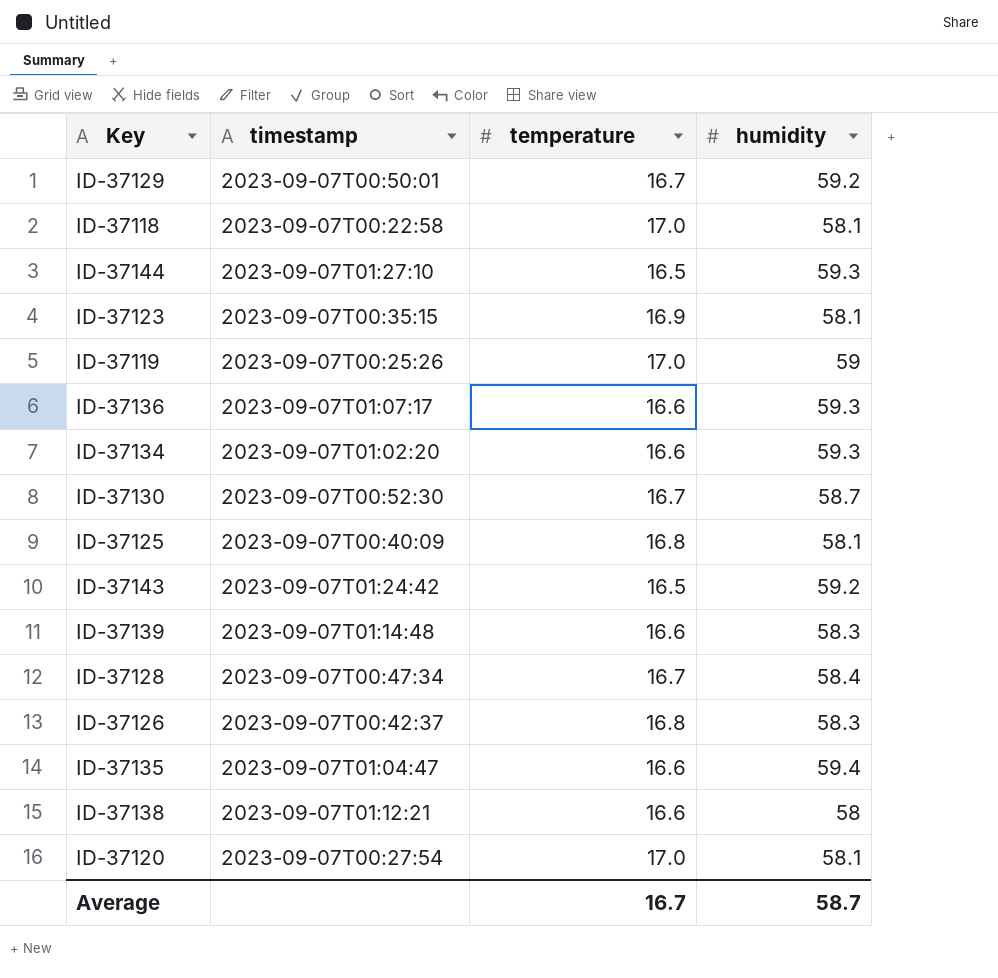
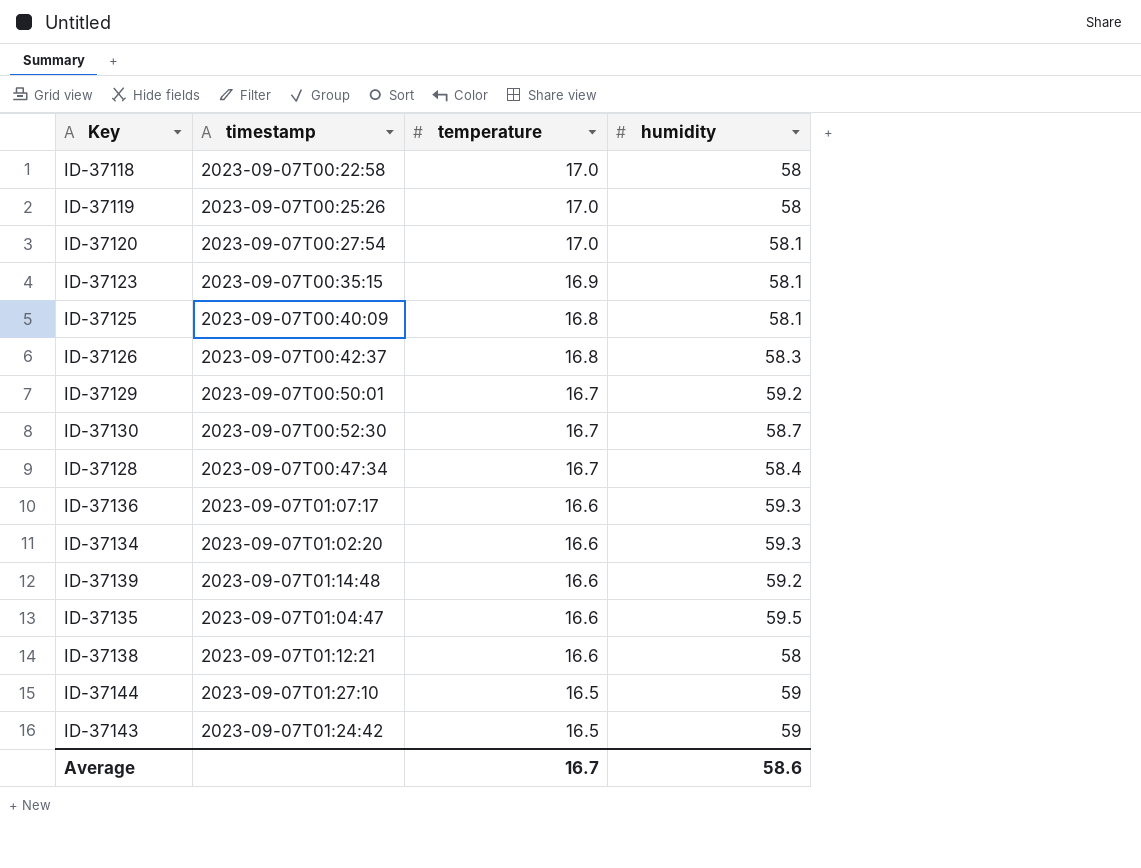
row order: none -> temperature descending
ID-37118 | humidity: 58.1 -> 58
ID-37119 | humidity: 59 -> 58
ID-37139 | humidity: 58.3 -> 59.2
ID-37135 | humidity: 59.4 -> 59.5
ID-37144 | humidity: 59.3 -> 59
ID-37143 | humidity: 59.2 -> 59
Average | humidity: 58.7 -> 58.6

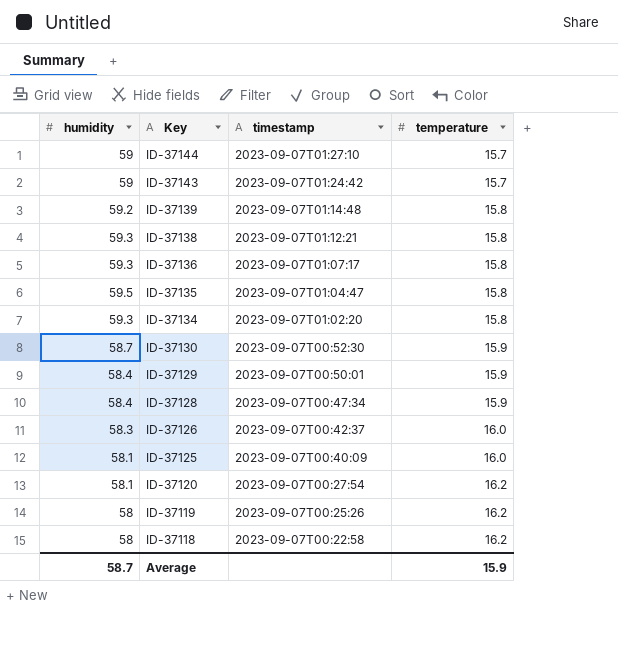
row order: temperature descending -> Key descending
column humidity | position: 4 -> 1
row ID-37123: 2023-09-07T00:35:15 | 16.9 | 58.1 -> none
ID-37144 | temperature: 16.5 -> 15.7
ID-37143 | temperature: 16.5 -> 15.7
ID-37139 | temperature: 16.6 -> 15.8
ID-37138 | humidity: 58 -> 59.3
ID-37138 | temperature: 16.6 -> 15.8
ID-37136 | temperature: 16.6 -> 15.8
ID-37135 | temperature: 16.6 -> 15.8
ID-37134 | temperature: 16.6 -> 15.8
ID-37130 | temperature: 16.7 -> 15.9
ID-37129 | humidity: 59.2 -> 58.4
ID-37129 | temperature: 16.7 -> 15.9
ID-37128 | temperature: 16.7 -> 15.9
ID-37126 | temperature: 16.8 -> 16.0
ID-37125 | temperature: 16.8 -> 16.0
ID-37120 | temperature: 17.0 -> 16.2
ID-37119 | temperature: 17.0 -> 16.2
ID-37118 | temperature: 17.0 -> 16.2
Average | humidity: 58.6 -> 58.7
Average | temperature: 16.7 -> 15.9

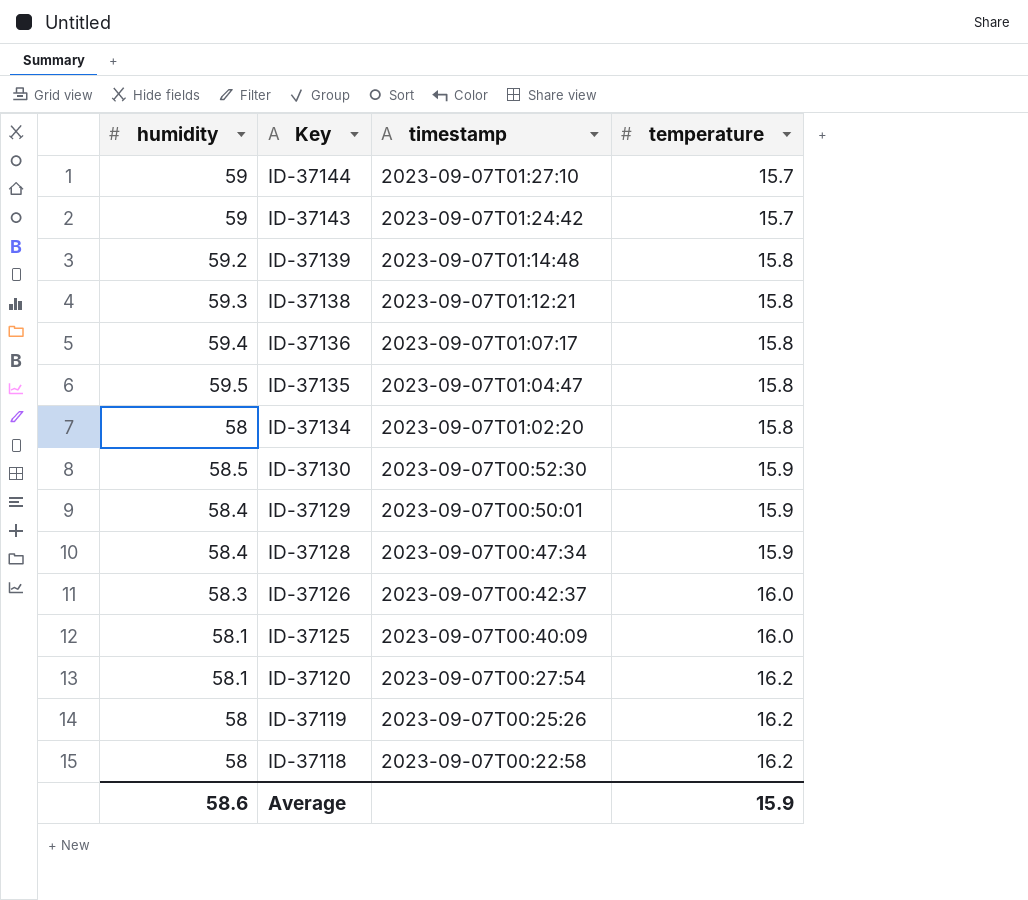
ID-37136 | humidity: 59.3 -> 59.4
ID-37134 | humidity: 59.3 -> 58
ID-37130 | humidity: 58.7 -> 58.5
Average | humidity: 58.7 -> 58.6

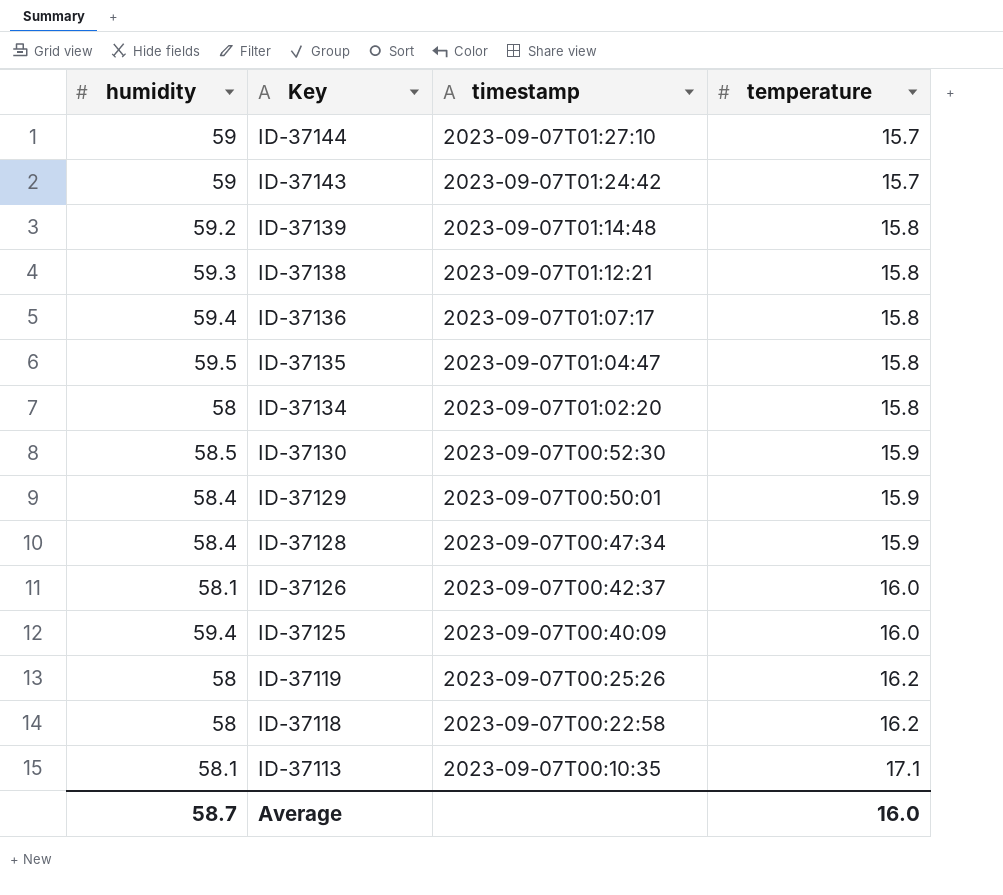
row ID-37120: 58.1 | 2023-09-07T00:27:54 | 16.2 -> none
ID-37126 | humidity: 58.3 -> 58.1
ID-37125 | humidity: 58.1 -> 59.4
row ID-37113: none -> 58.1 | 2023-09-07T00:10:35 | 17.1
Average | humidity: 58.6 -> 58.7
Average | temperature: 15.9 -> 16.0

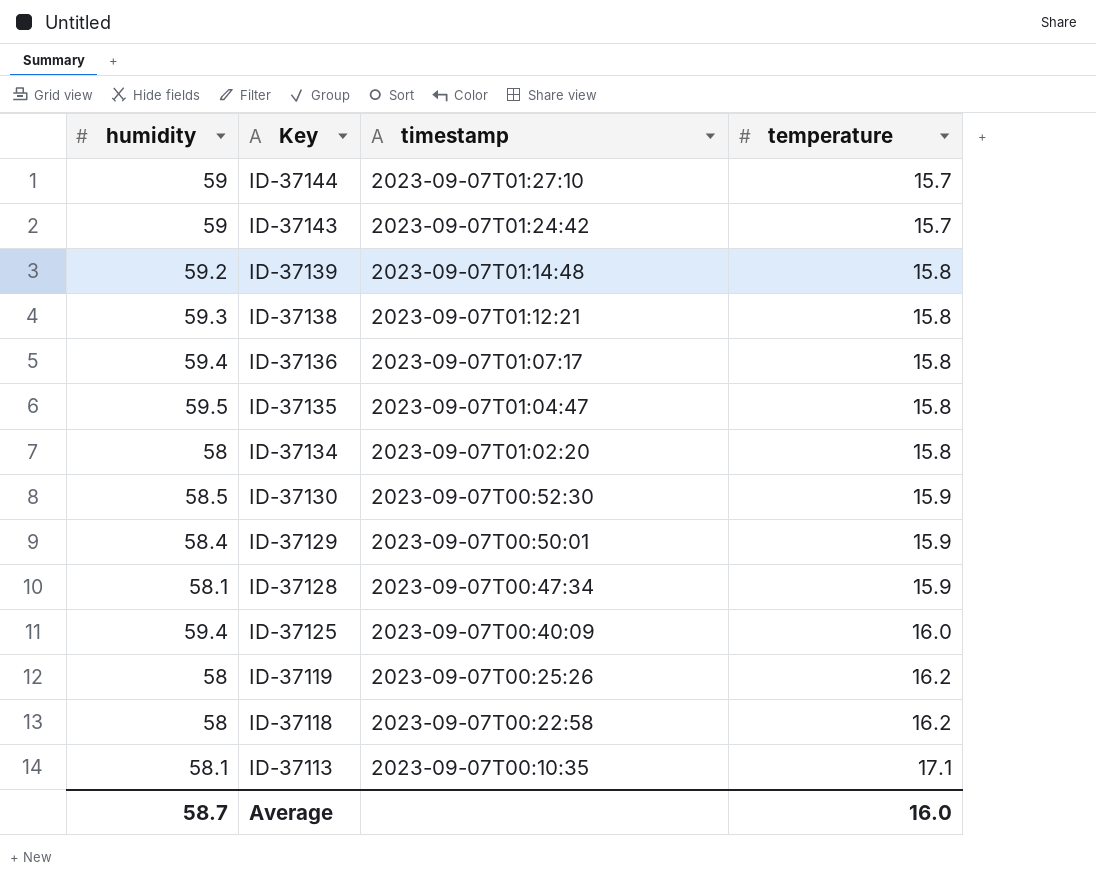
row ID-37126: 58.1 | 2023-09-07T00:42:37 | 16.0 -> none
ID-37128 | humidity: 58.4 -> 58.1

